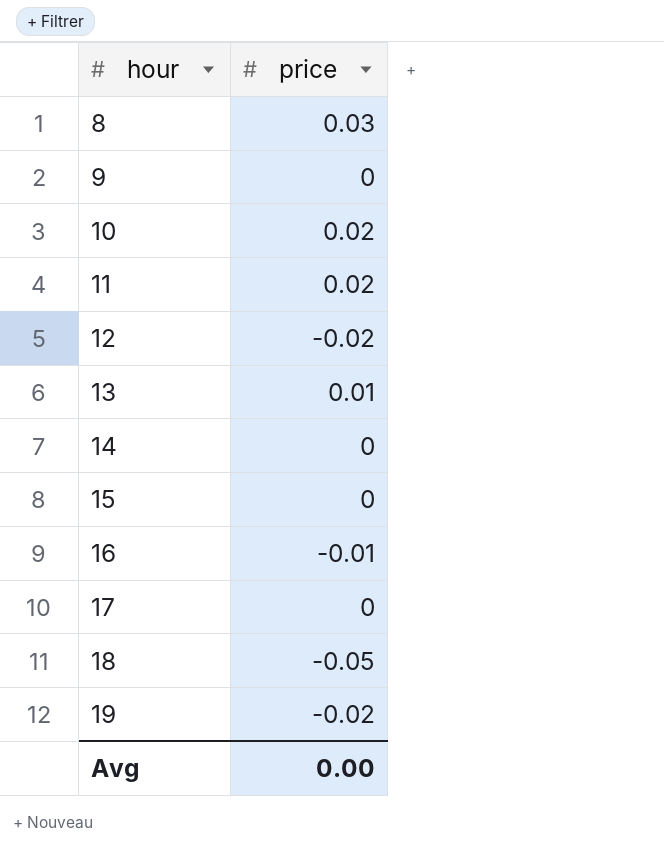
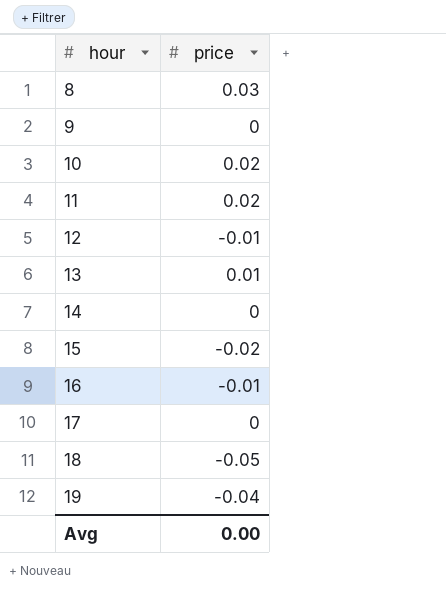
12 | price: -0.02 -> -0.01
15 | price: 0 -> -0.02
19 | price: -0.02 -> -0.04

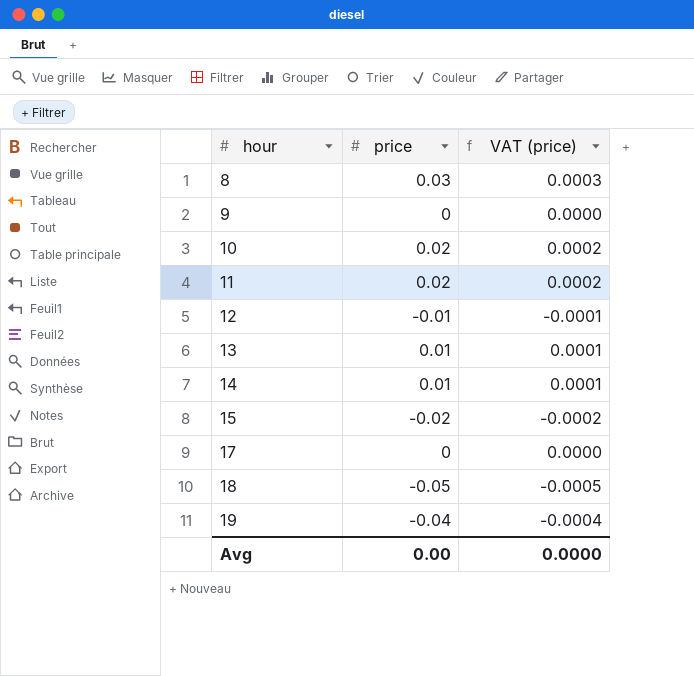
column VAT (price) | formula: none -> [price] * 0.01
row 16: -0.01 -> none
14 | price: 0 -> 0.01

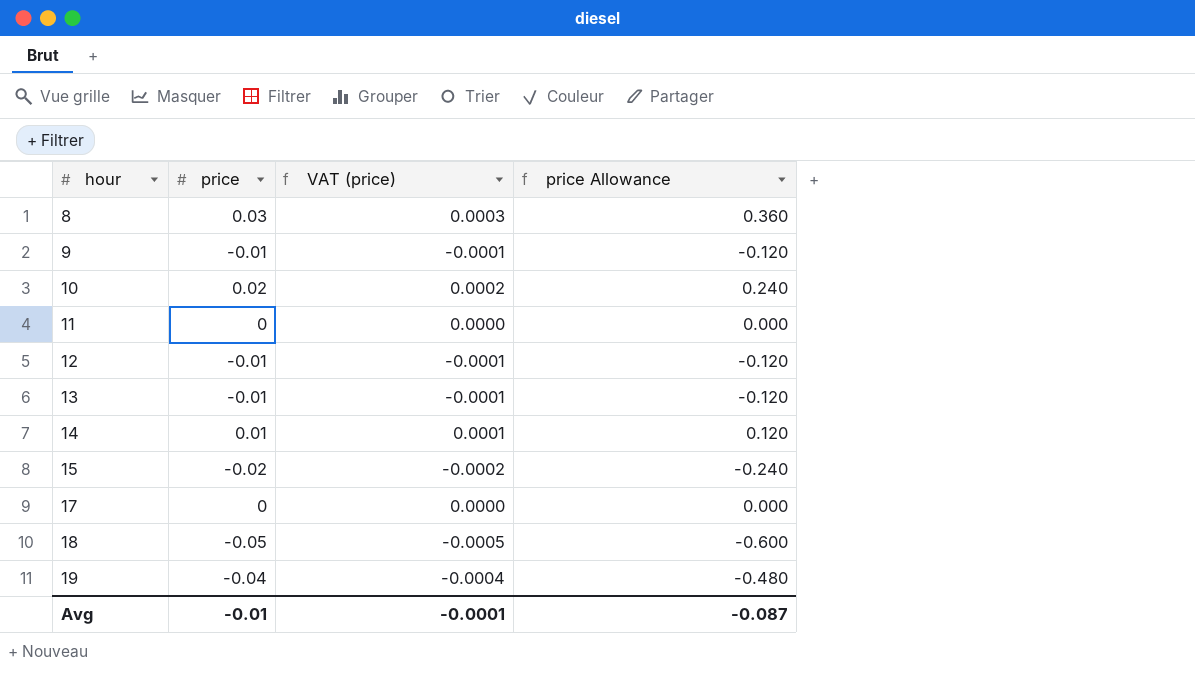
column price Allowance | formula: none -> [price] * 12
9 | price: 0 -> -0.01
9 | VAT (price): 0.0000 -> -0.0001
11 | price: 0.02 -> 0
11 | VAT (price): 0.0002 -> 0.0000
13 | price: 0.01 -> -0.01
13 | VAT (price): 0.0001 -> -0.0001
Avg | price: 0.00 -> -0.01
Avg | VAT (price): 0.0000 -> -0.0001

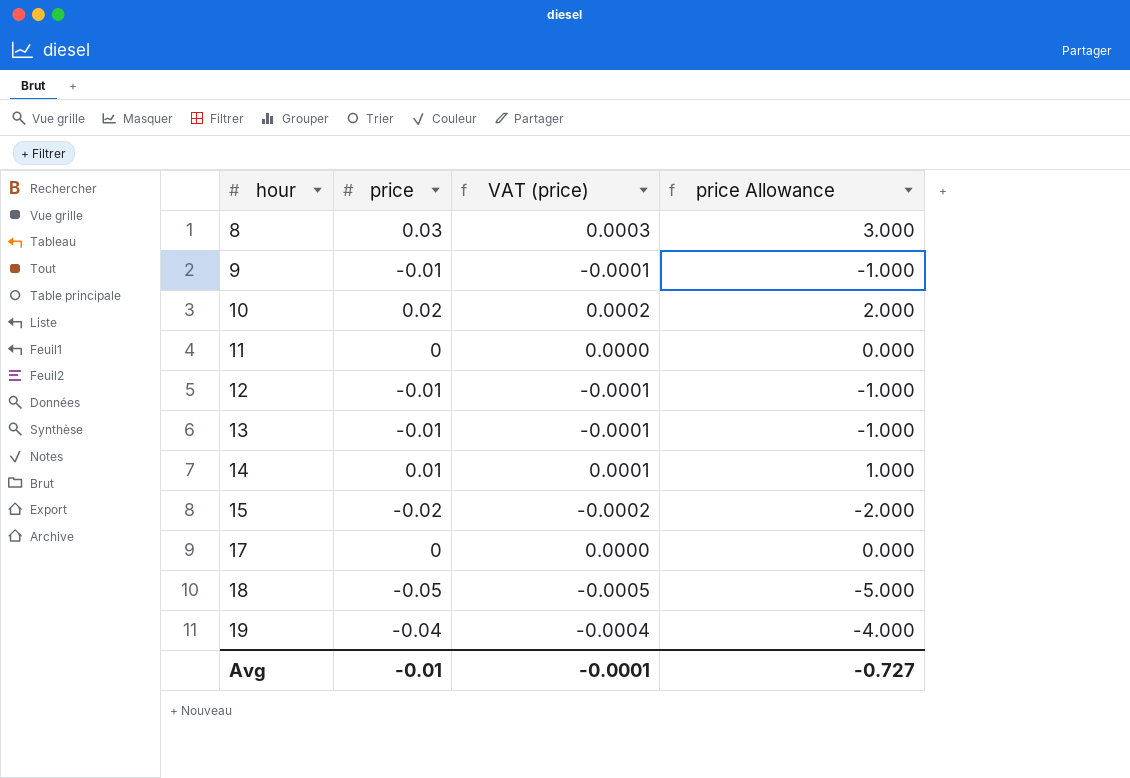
column price Allowance | formula: [price] * 12 -> [price] * 100
Avg | price Allowance: -0.087 -> -0.727

